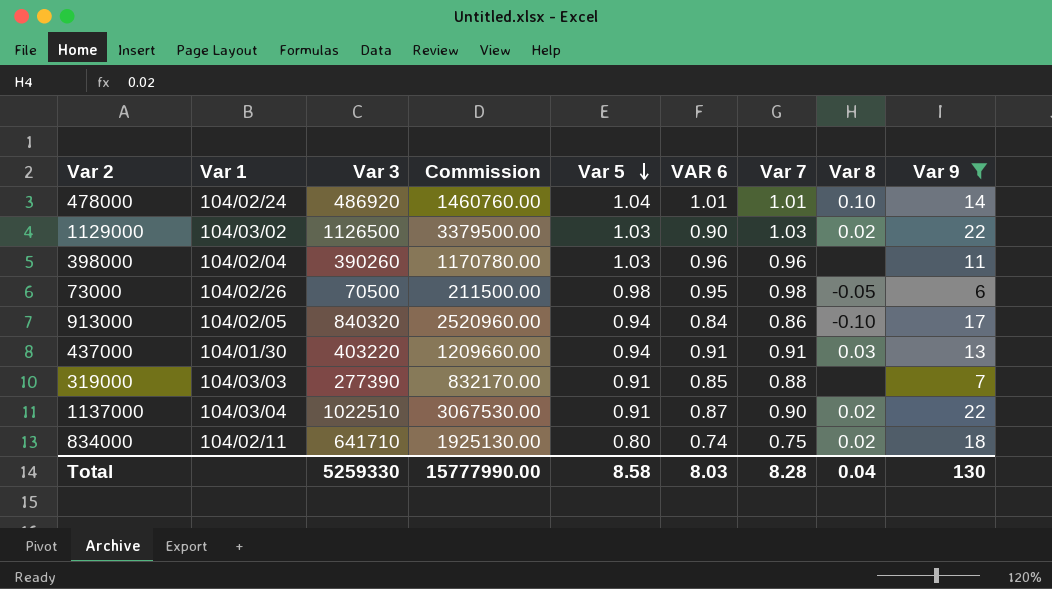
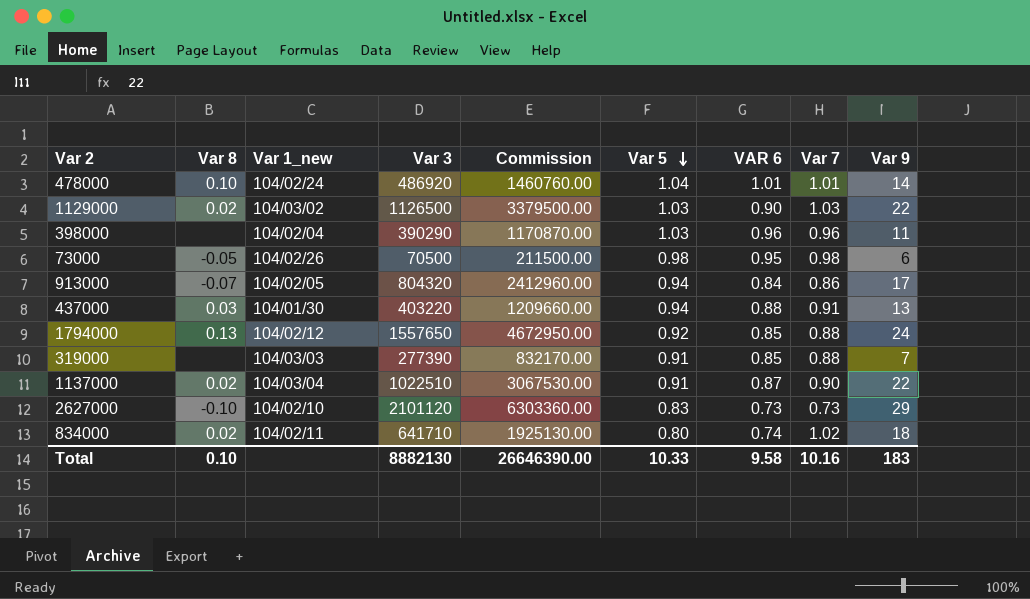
filter: Var 9 <= 22 -> none
column Var 8 | position: 8 -> 2
column name: Var 1 -> Var 1_new
398000 | Var 3: 390260 -> 390290
398000 | Commission: 1170780.00 -> 1170870.00
913000 | Var 8: -0.10 -> -0.07
913000 | Var 3: 840320 -> 804320
913000 | Commission: 2520960.00 -> 2412960.00
437000 | VAR 6: 0.91 -> 0.88
834000 | Var 7: 0.75 -> 1.02
Total | Var 8: 0.04 -> 0.10
Total | Var 3: 5259330 -> 8882130
Total | Commission: 15777990.00 -> 26646390.00
Total | Var 5: 8.58 -> 10.33
Total | VAR 6: 8.03 -> 9.58
Total | Var 7: 8.28 -> 10.16
Total | Var 9: 130 -> 183

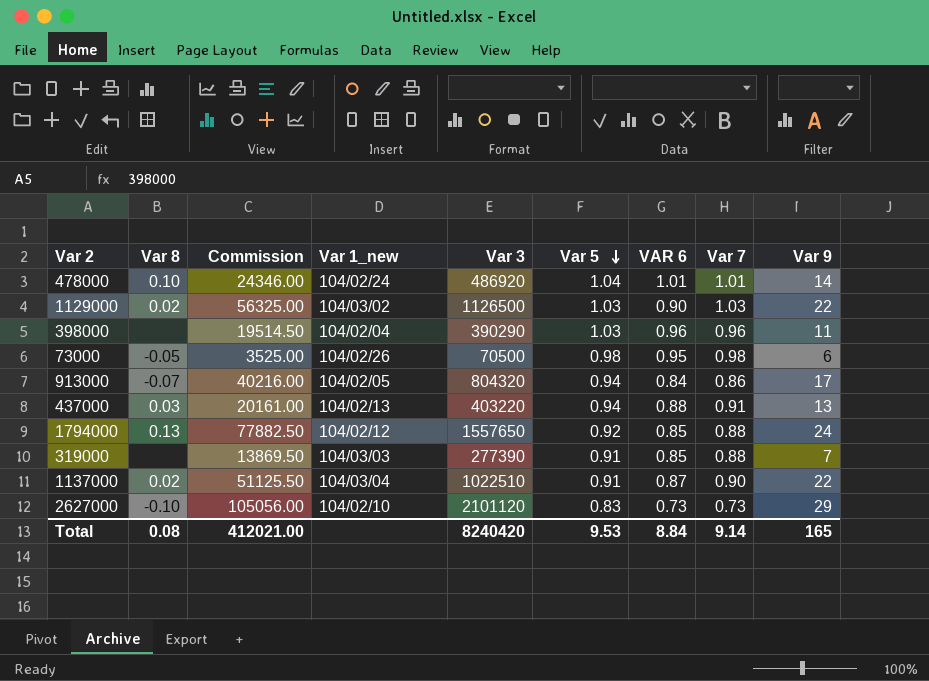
column Commission | formula: [Var 3] * 3 -> [Var 3] * 0.05
column Commission | position: 5 -> 3
row 834000: 0.02 | 104/02/11 | 641710 | 1925130.00 | 0.80 | 0.74 | 1.02 | 18 -> none
437000 | Var 1_new: 104/01/30 -> 104/02/13
Total | Var 8: 0.10 -> 0.08
Total | Commission: 26646390.00 -> 412021.00
Total | Var 3: 8882130 -> 8240420
Total | Var 5: 10.33 -> 9.53
Total | VAR 6: 9.58 -> 8.84
Total | Var 7: 10.16 -> 9.14
Total | Var 9: 183 -> 165

